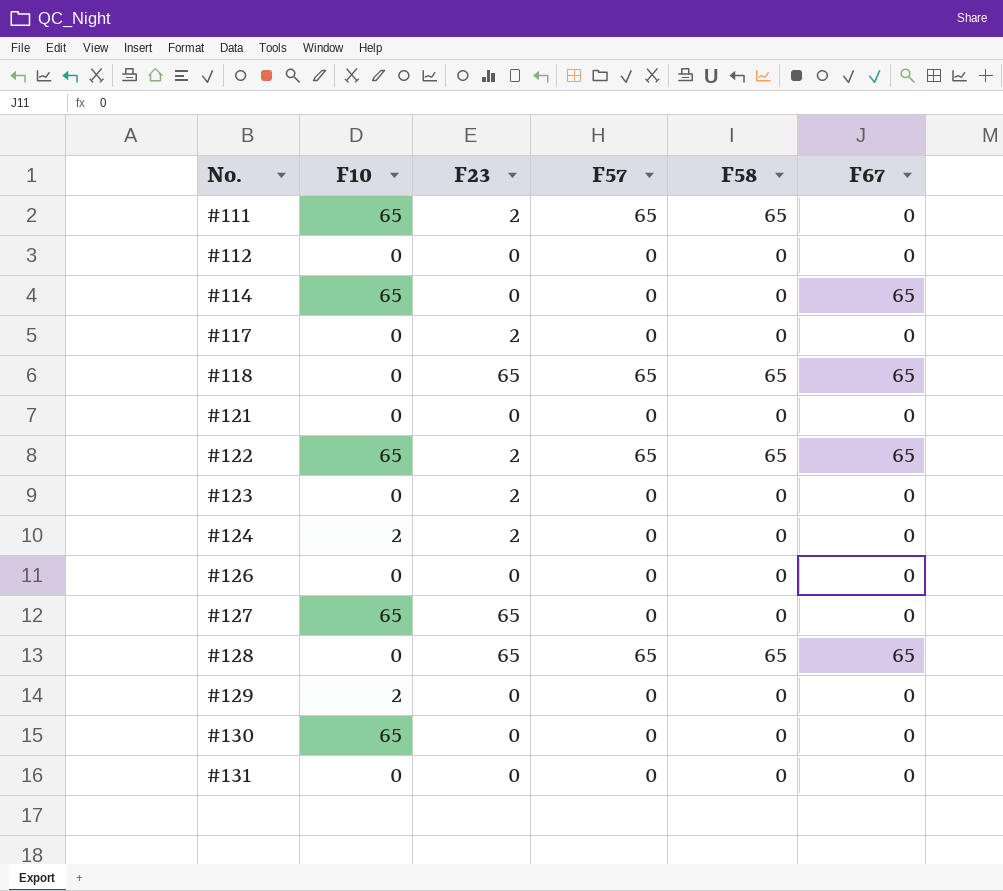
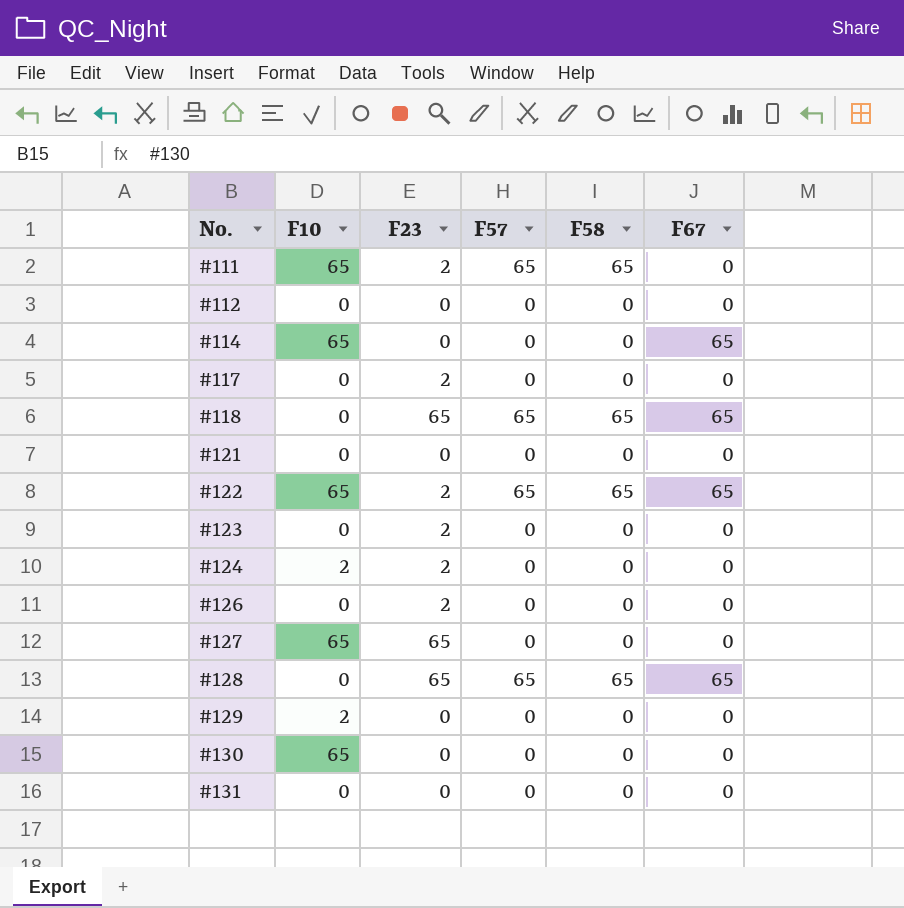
#126 | F23: 0 -> 2

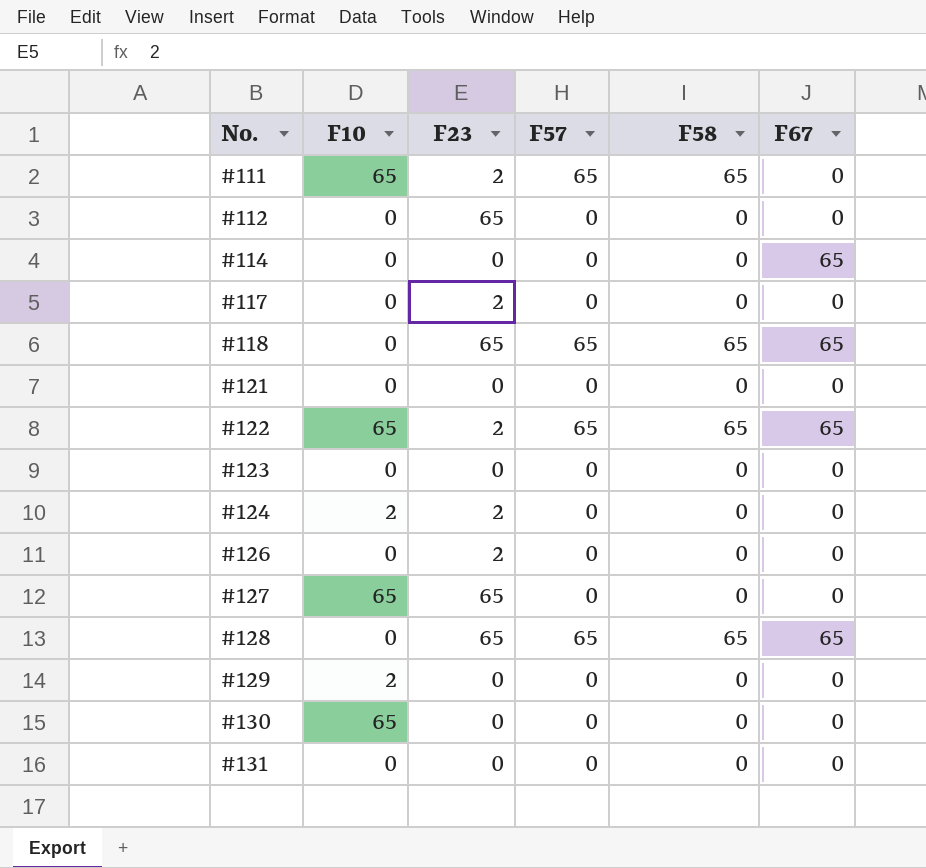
#112 | F23: 0 -> 65
#114 | F10: 65 -> 0
#123 | F23: 2 -> 0

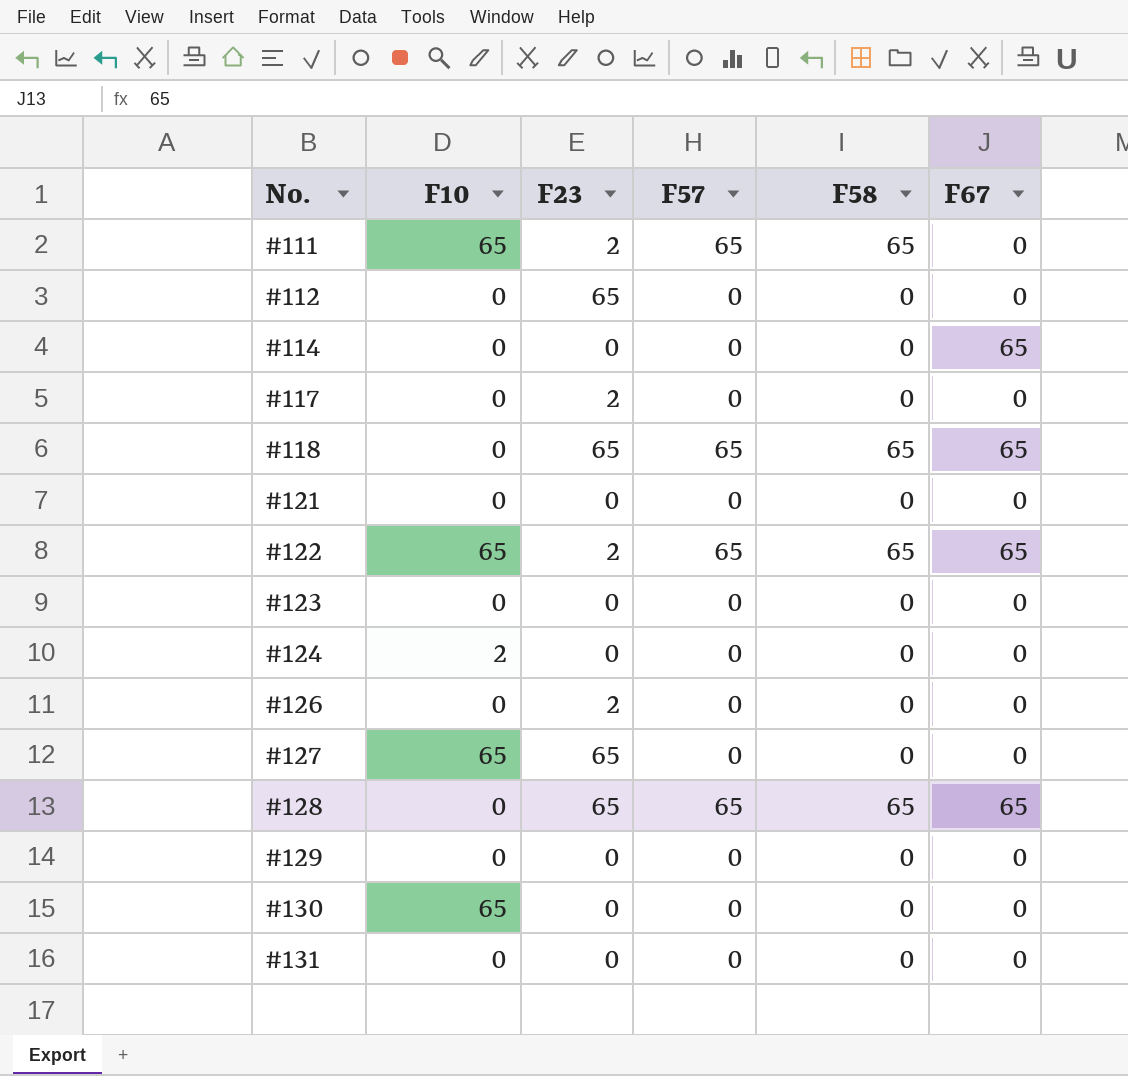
#124 | F23: 2 -> 0
#129 | F10: 2 -> 0

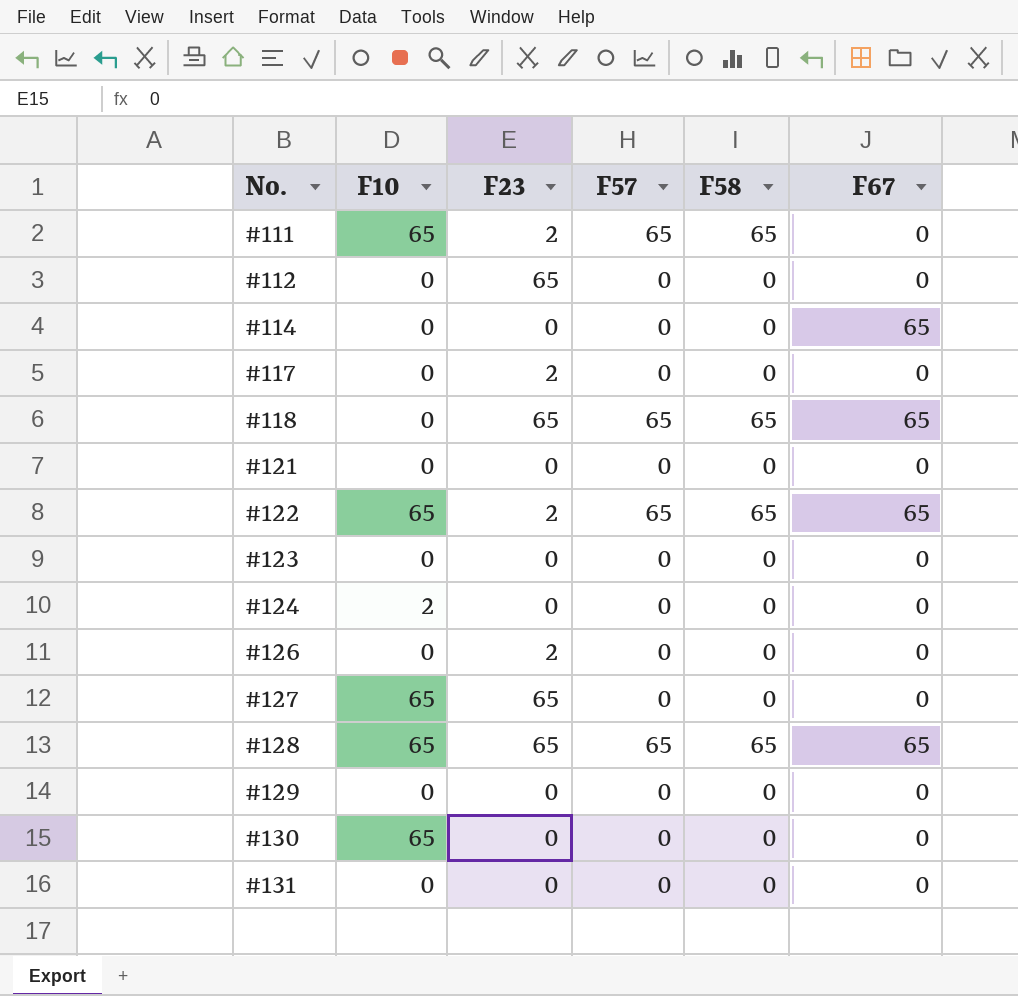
#128 | F10: 0 -> 65

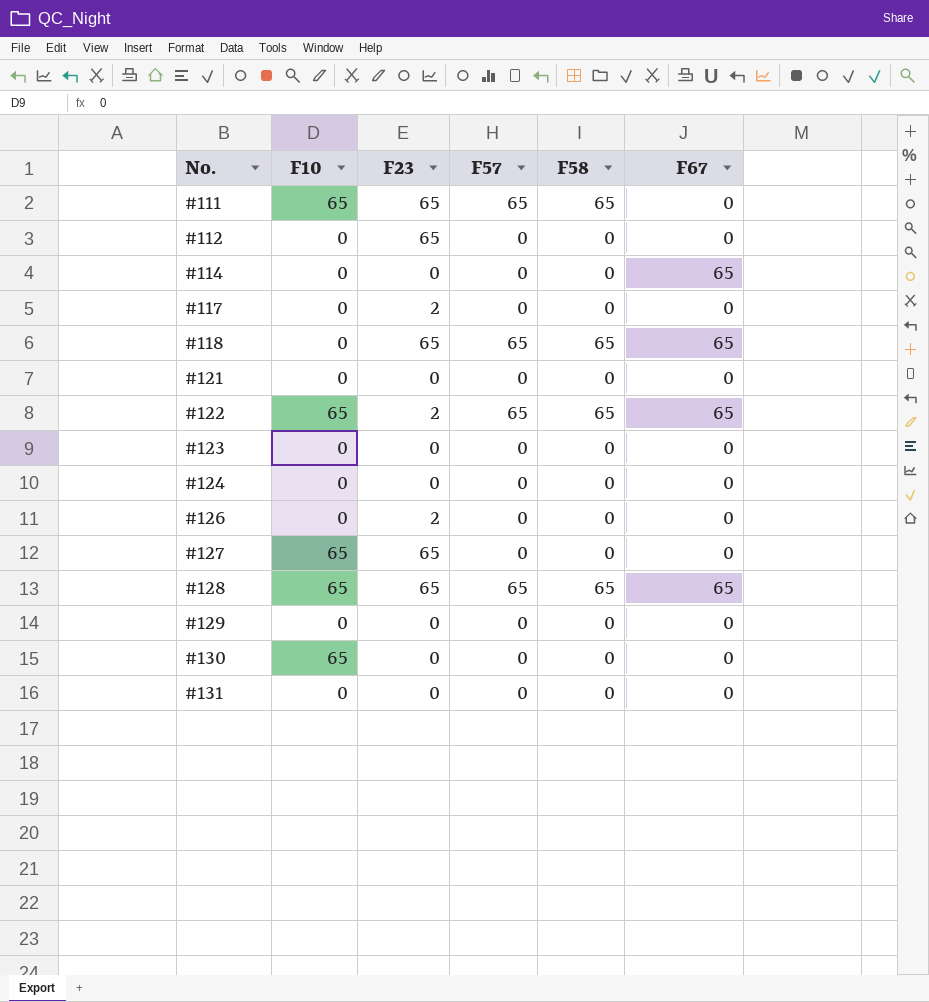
#111 | F23: 2 -> 65
#124 | F10: 2 -> 0

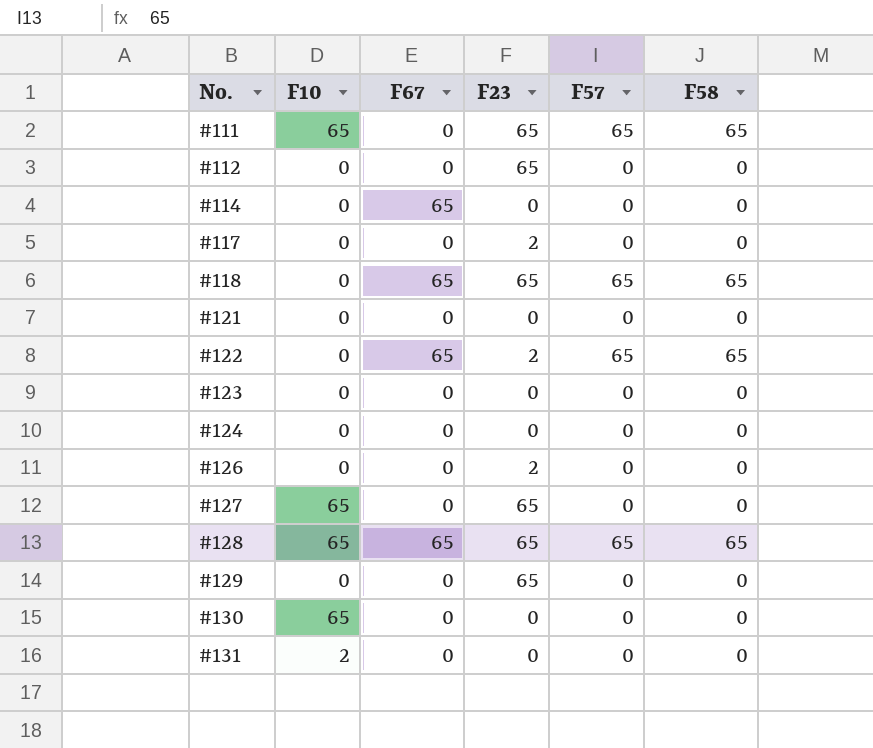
column F67 | position: 6 -> 3
#122 | F10: 65 -> 0
#129 | F23: 0 -> 65
#131 | F10: 0 -> 2

